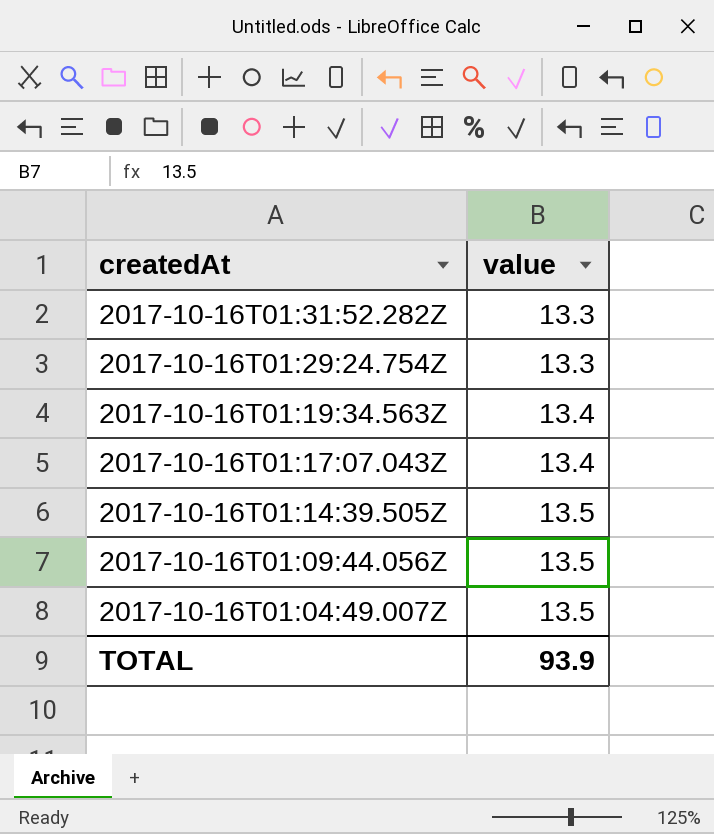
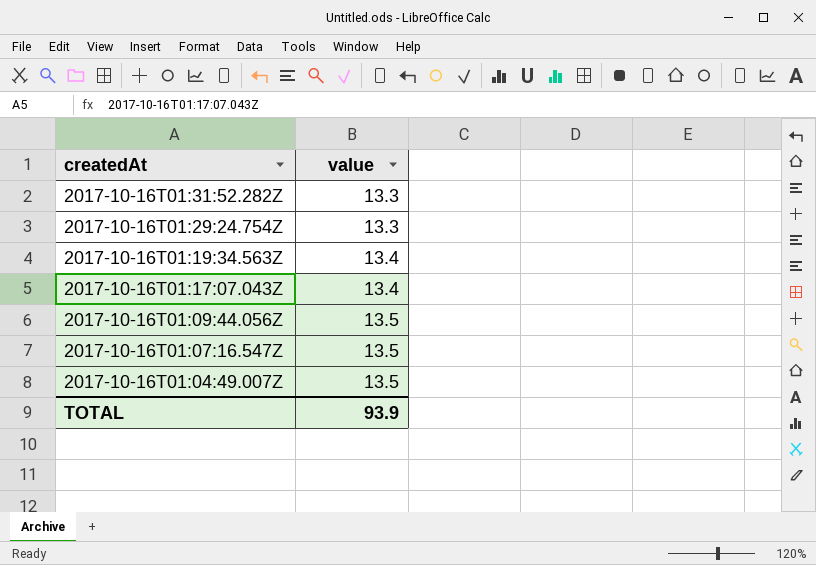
row 2017-10-16T01:14:39.505Z: 13.5 -> none
row 2017-10-16T01:07:16.547Z: none -> 13.5

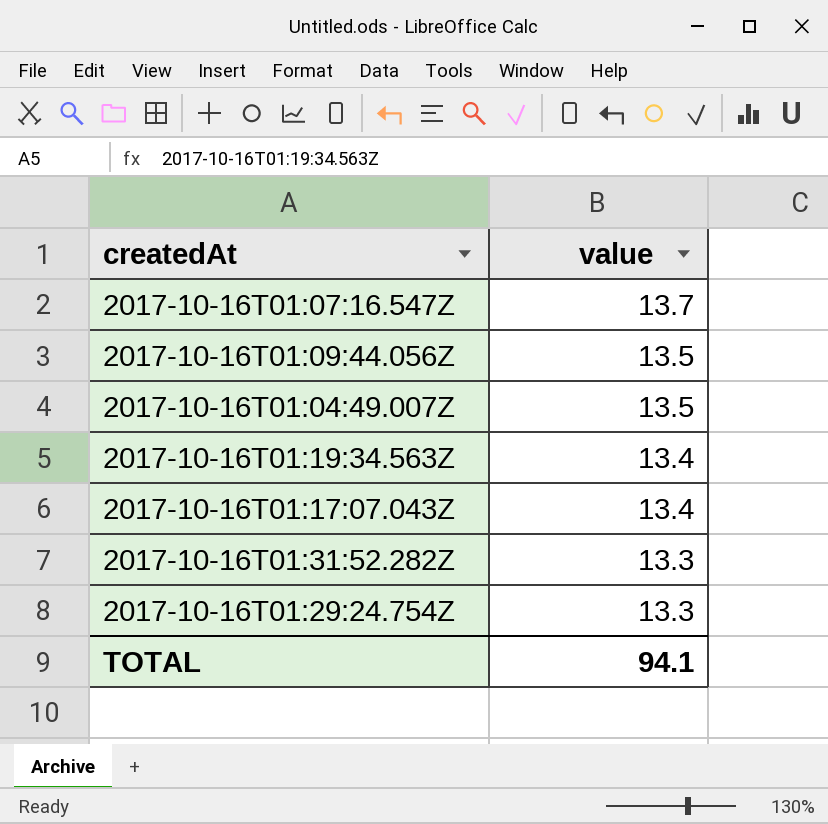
row order: createdAt descending -> value descending
2017-10-16T01:07:16.547Z | value: 13.5 -> 13.7
TOTAL | value: 93.9 -> 94.1

